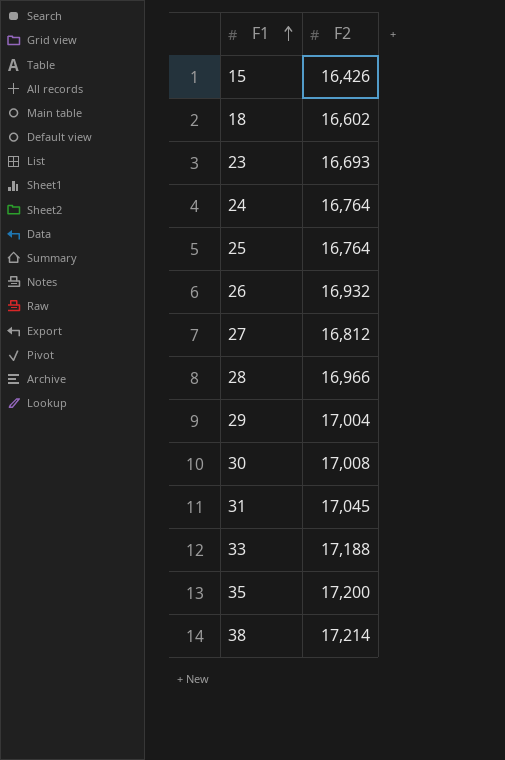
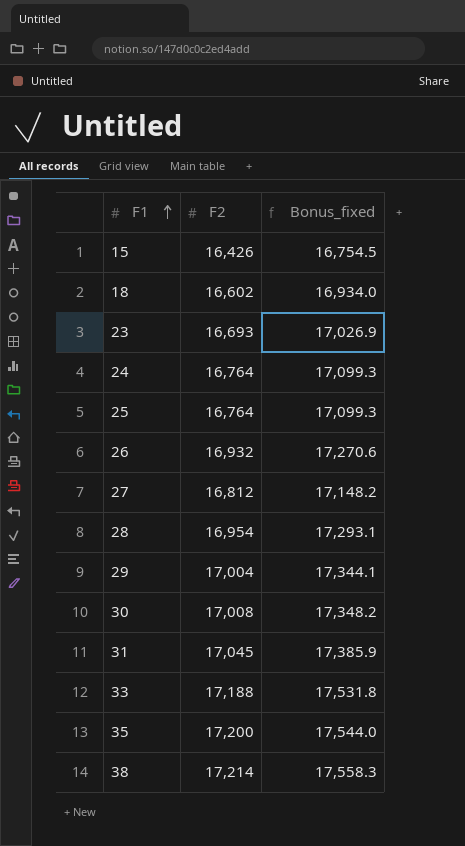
column Bonus_fixed | formula: none -> [F2] * 1.02
28 | F2: 16,966 -> 16,954

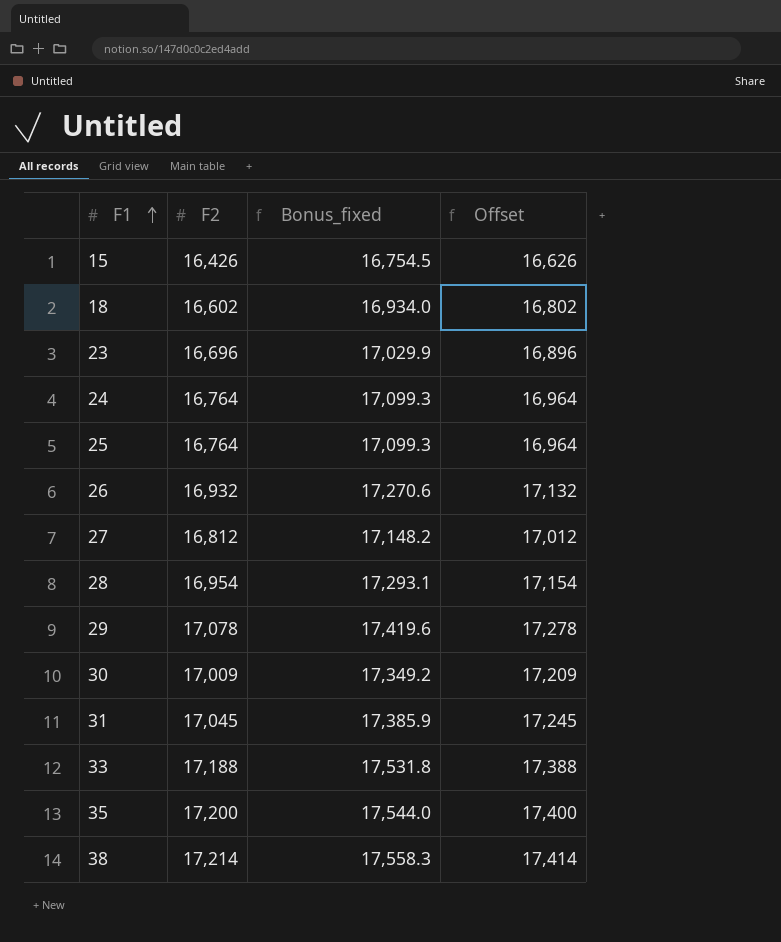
column Offset | formula: none -> [F2] + 200
23 | F2: 16,693 -> 16,696
23 | Bonus_fixed: 17,026.9 -> 17,029.9
29 | F2: 17,004 -> 17,078
29 | Bonus_fixed: 17,344.1 -> 17,419.6
30 | F2: 17,008 -> 17,009
30 | Bonus_fixed: 17,348.2 -> 17,349.2

